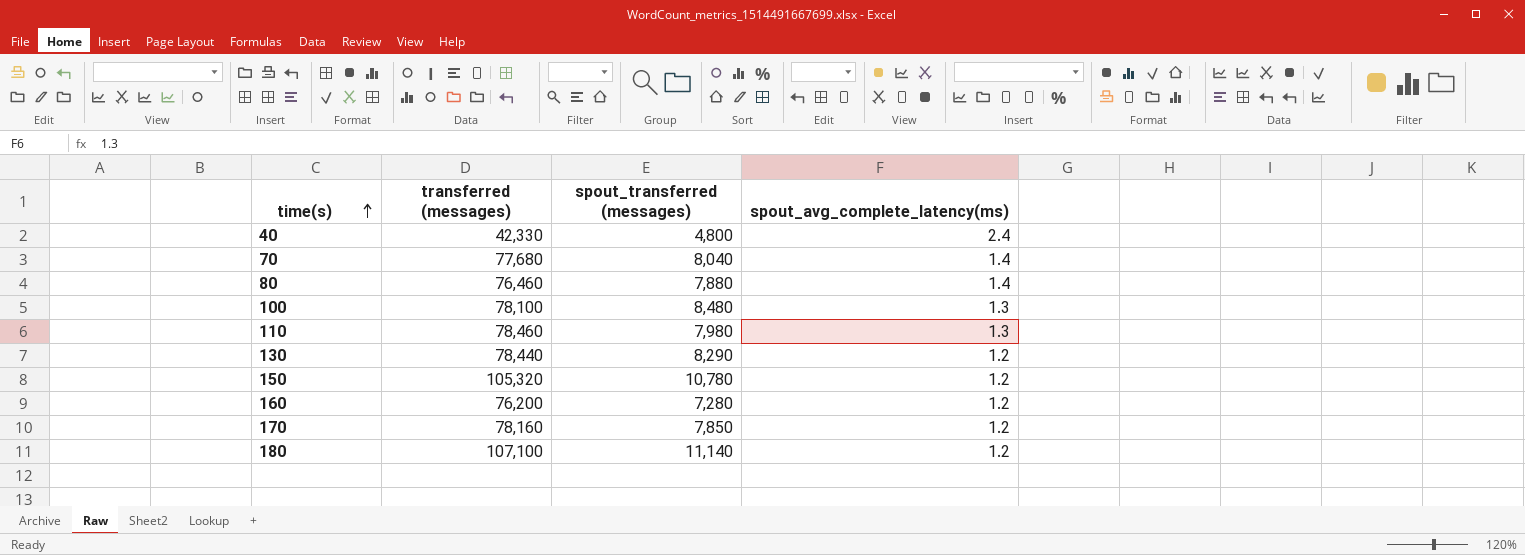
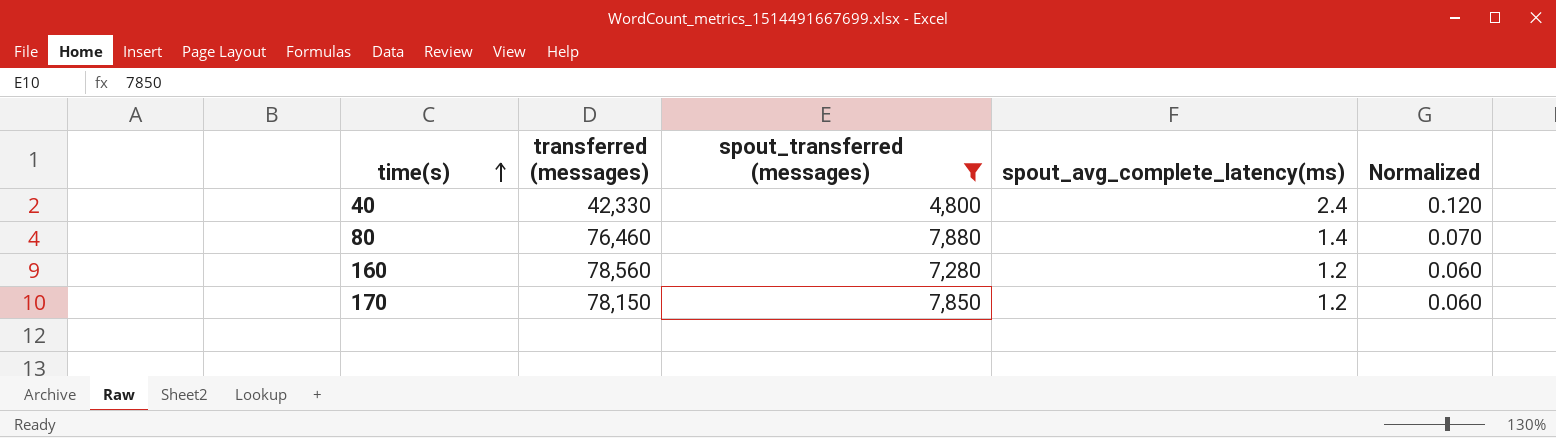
filter: none -> spout_transferred (messages) <= 7,880
column Normalized | formula: none -> [spout_avg_complete_latency(ms)] * 0.05
160 | transferred (messages): 76,200 -> 78,560
170 | transferred (messages): 78,160 -> 78,150

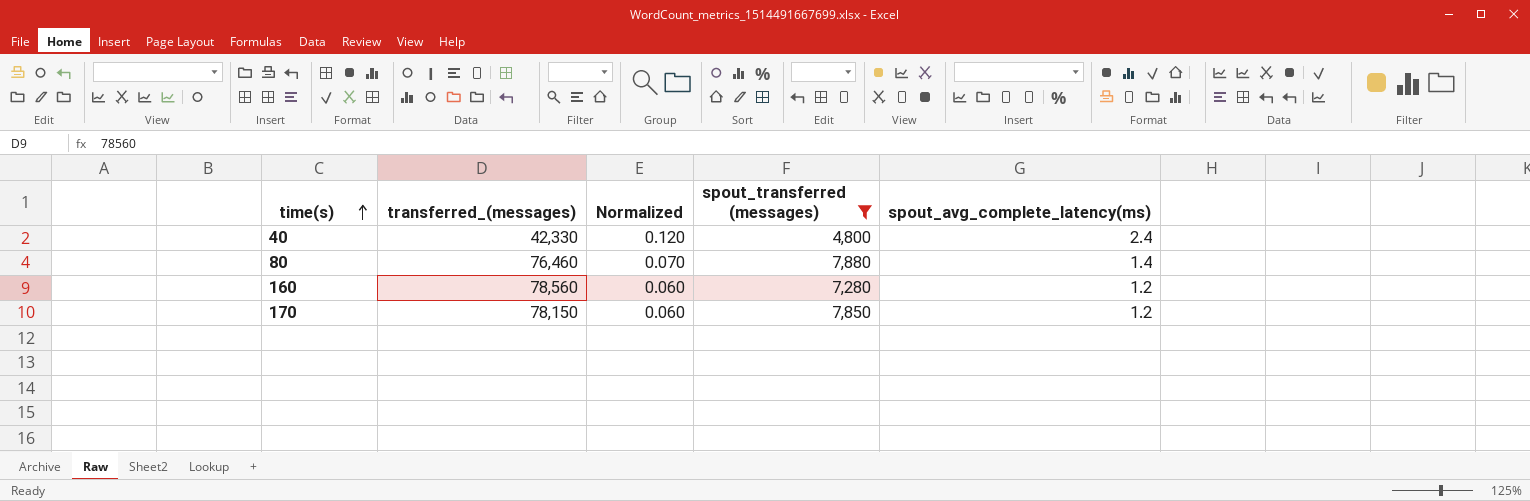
column name: transferred (messages) -> transferred_(messages)
column Normalized | position: 5 -> 3

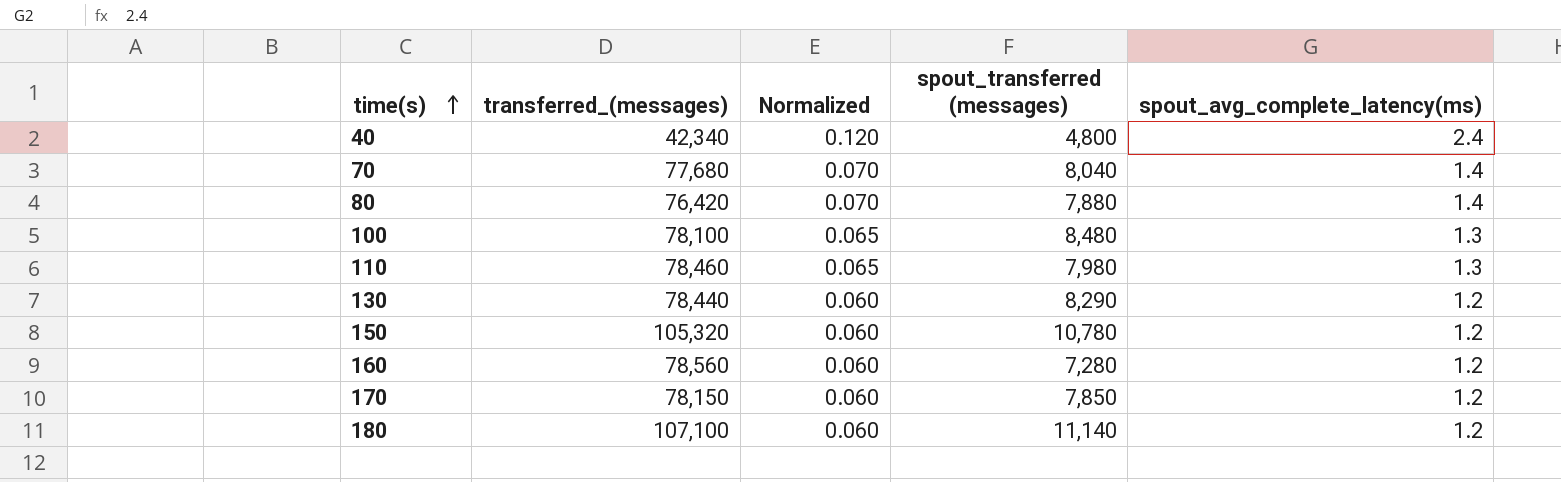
filter: spout_transferred (messages) <= 7,880 -> none
40 | transferred_(messages): 42,330 -> 42,340
80 | transferred_(messages): 76,460 -> 76,420

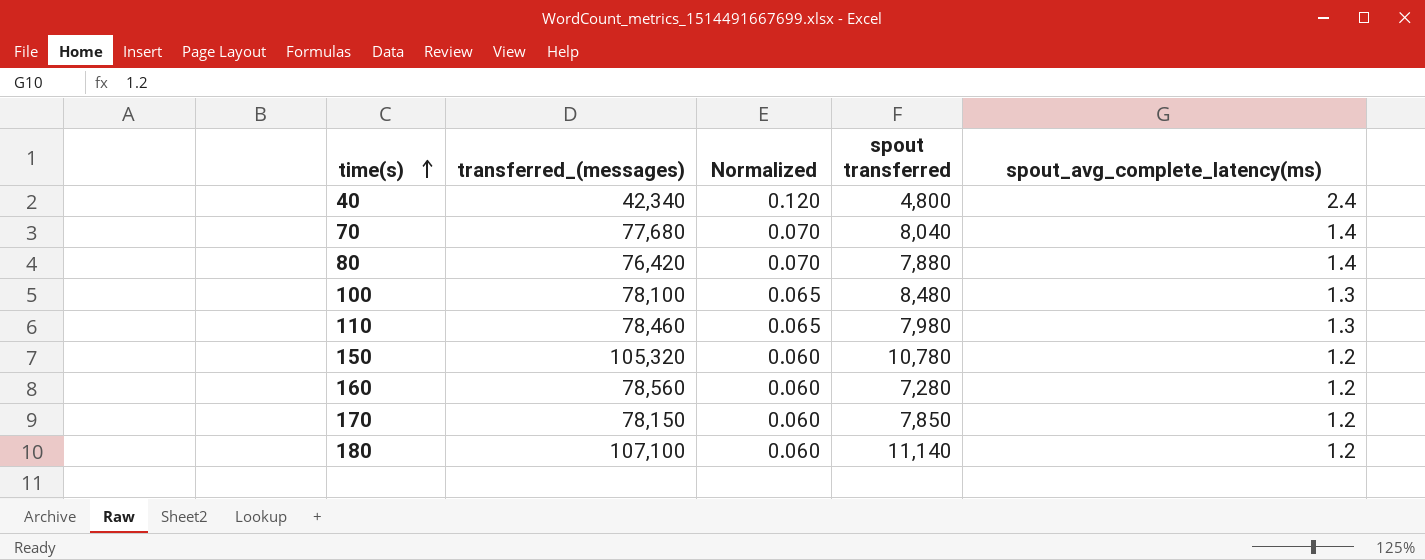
column name: spout_transferred (messages) -> spout transferred
row 130: 78,440 | 0.060 | 8,290 | 1.2 -> none

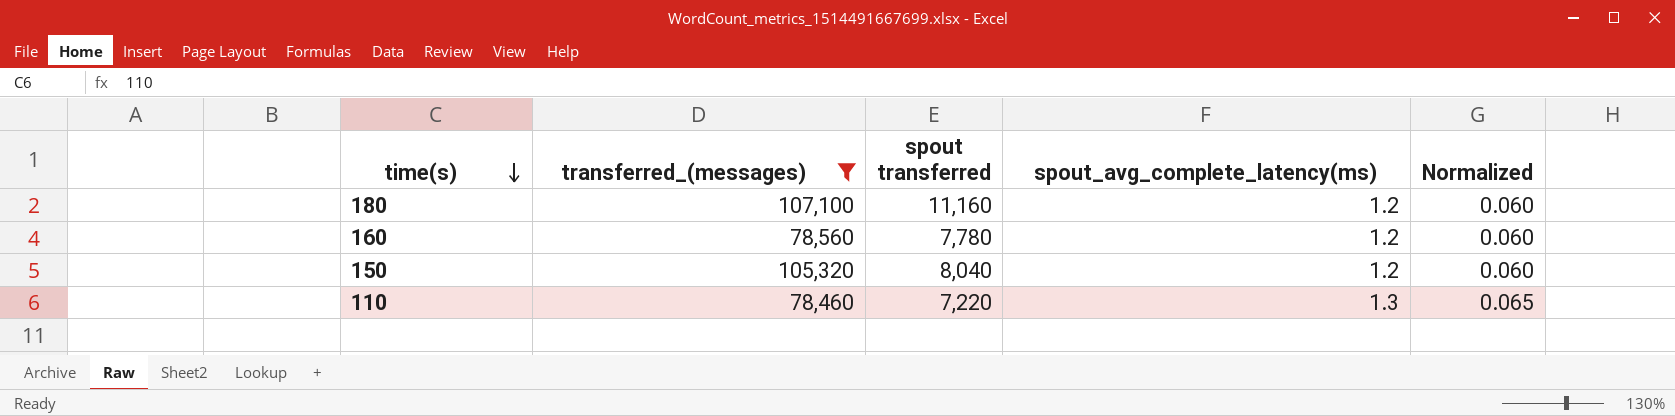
filter: none -> transferred_(messages) >= 78,460
row order: time(s) ascending -> time(s) descending
column Normalized | position: 3 -> 5
180 | spout transferred: 11,140 -> 11,160
160 | spout transferred: 7,280 -> 7,780
150 | spout transferred: 10,780 -> 8,040
110 | spout transferred: 7,980 -> 7,220

